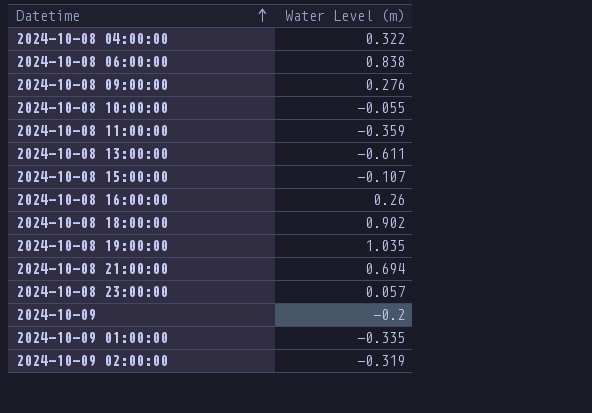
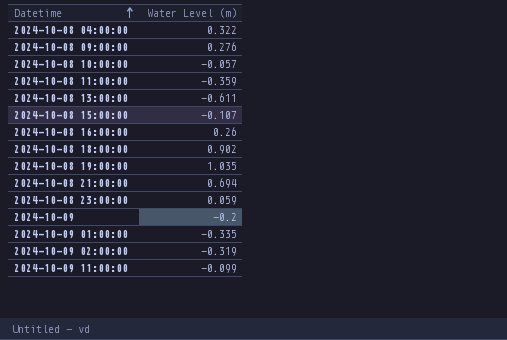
row 2024-10-08 06:00:00: 0.838 -> none
2024-10-08 10:00:00 | Water Level (m): -0.055 -> -0.057
2024-10-08 23:00:00 | Water Level (m): 0.057 -> 0.059
row 2024-10-09 11:00:00: none -> -0.099

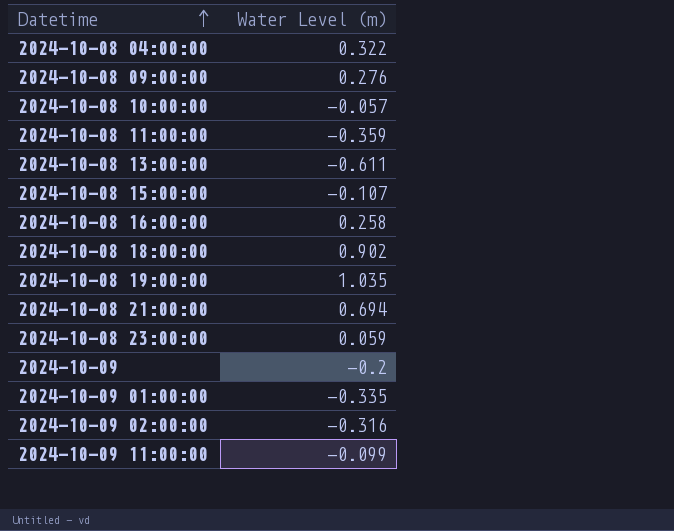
2024-10-08 16:00:00 | Water Level (m): 0.26 -> 0.258
2024-10-09 02:00:00 | Water Level (m): -0.319 -> -0.316

